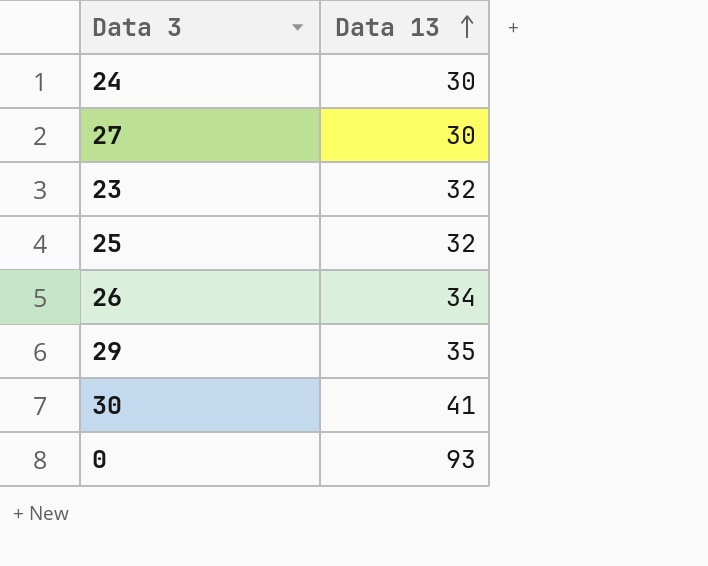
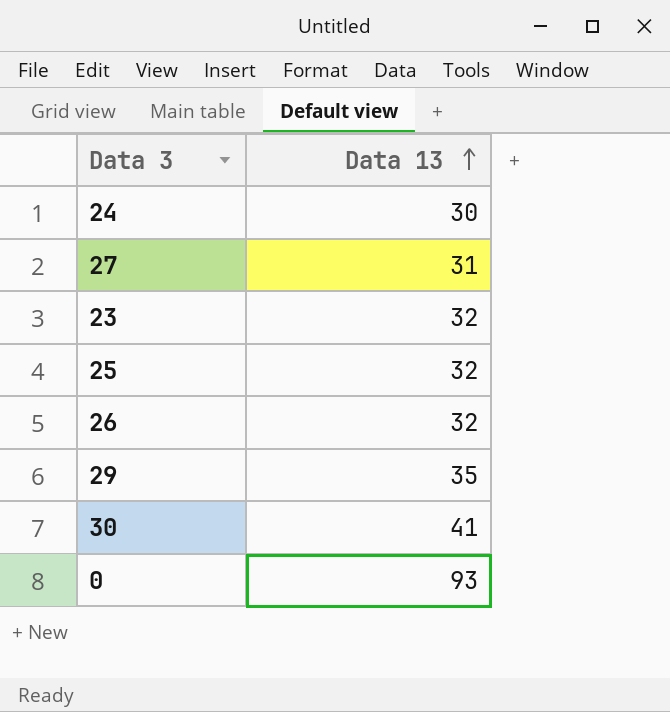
27 | Data 13: 30 -> 31
26 | Data 13: 34 -> 32

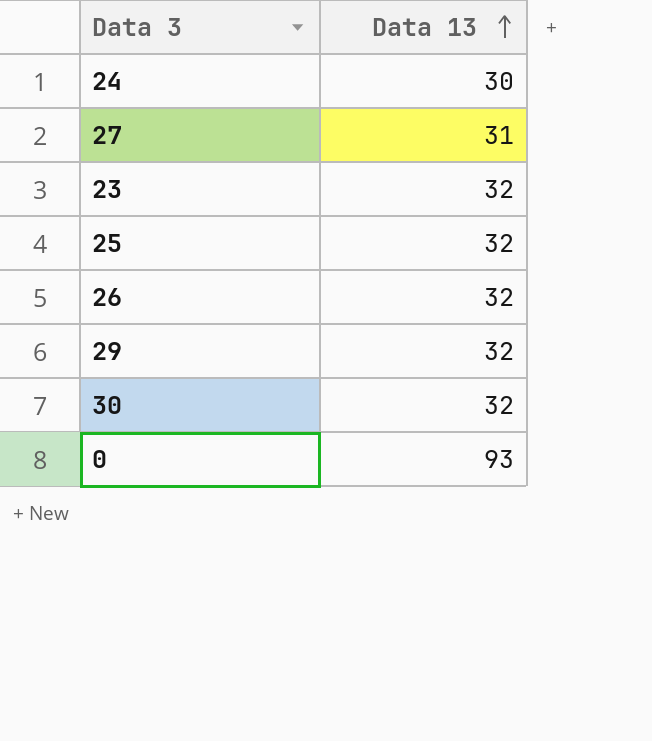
29 | Data 13: 35 -> 32
30 | Data 13: 41 -> 32

